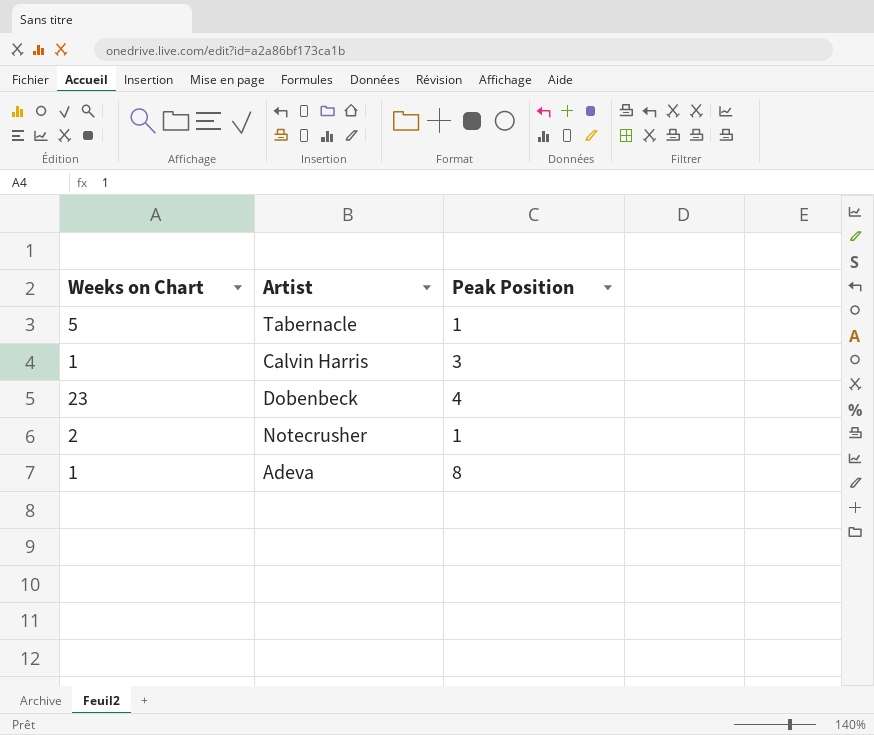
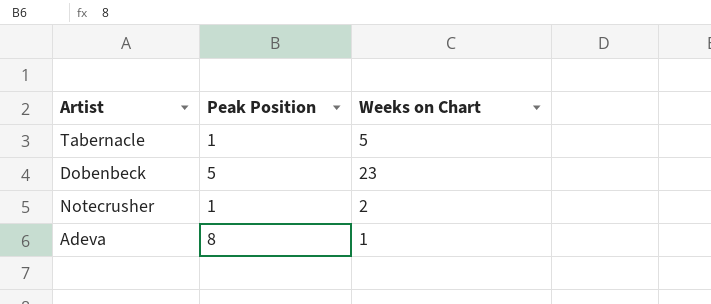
column Weeks on Chart | position: 1 -> 3
row Calvin Harris: 1 | 3 -> none
Dobenbeck | Peak Position: 4 -> 5

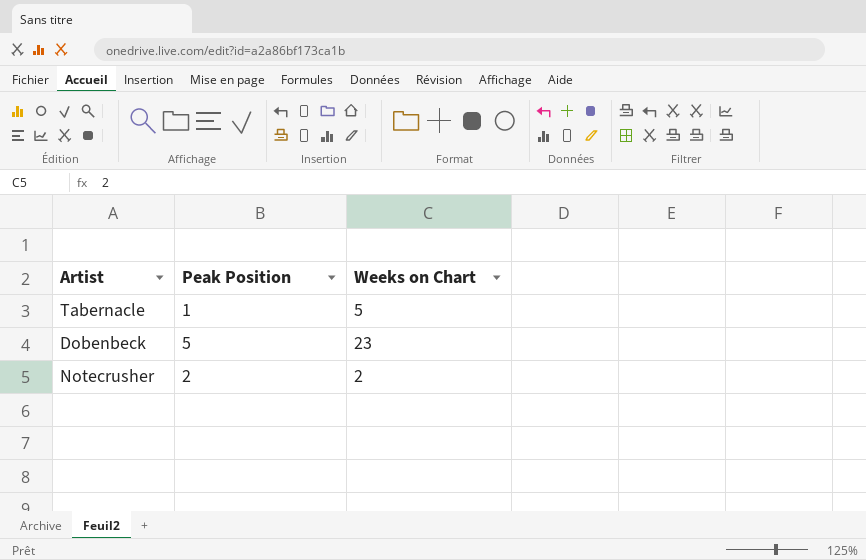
row Adeva: 8 | 1 -> none
Notecrusher | Peak Position: 1 -> 2

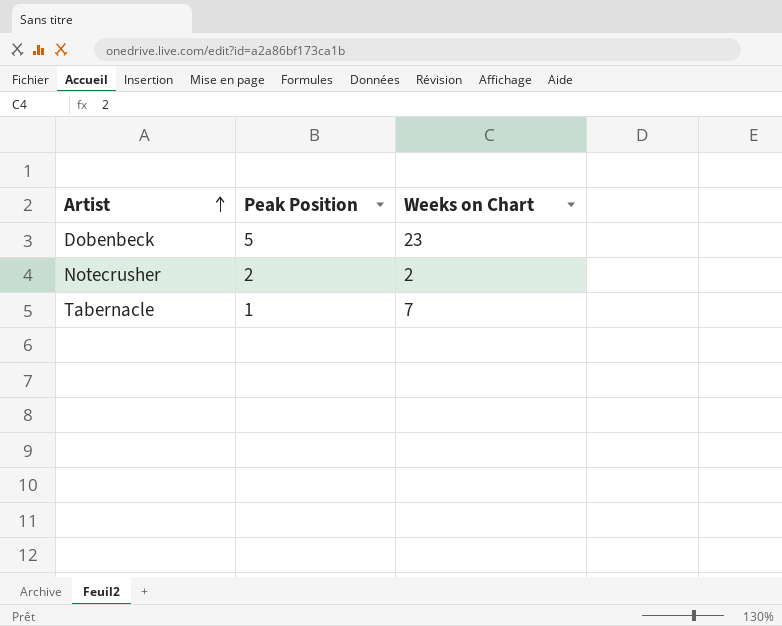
row order: none -> Artist ascending
Tabernacle | Weeks on Chart: 5 -> 7

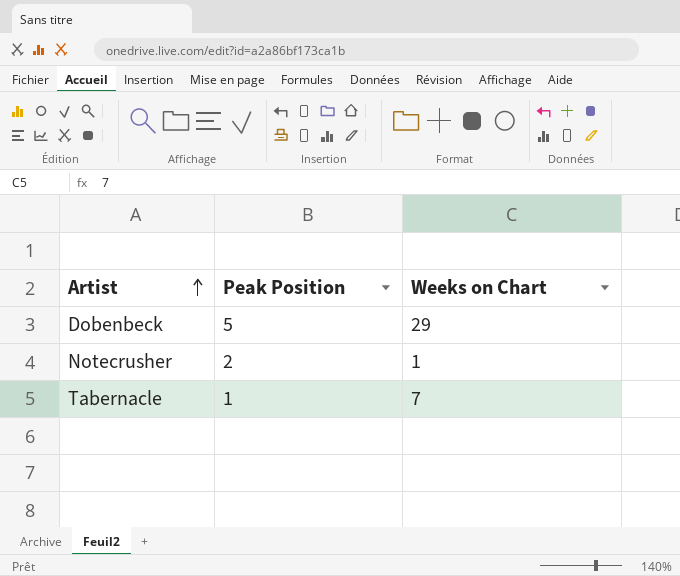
Dobenbeck | Weeks on Chart: 23 -> 29
Notecrusher | Weeks on Chart: 2 -> 1

